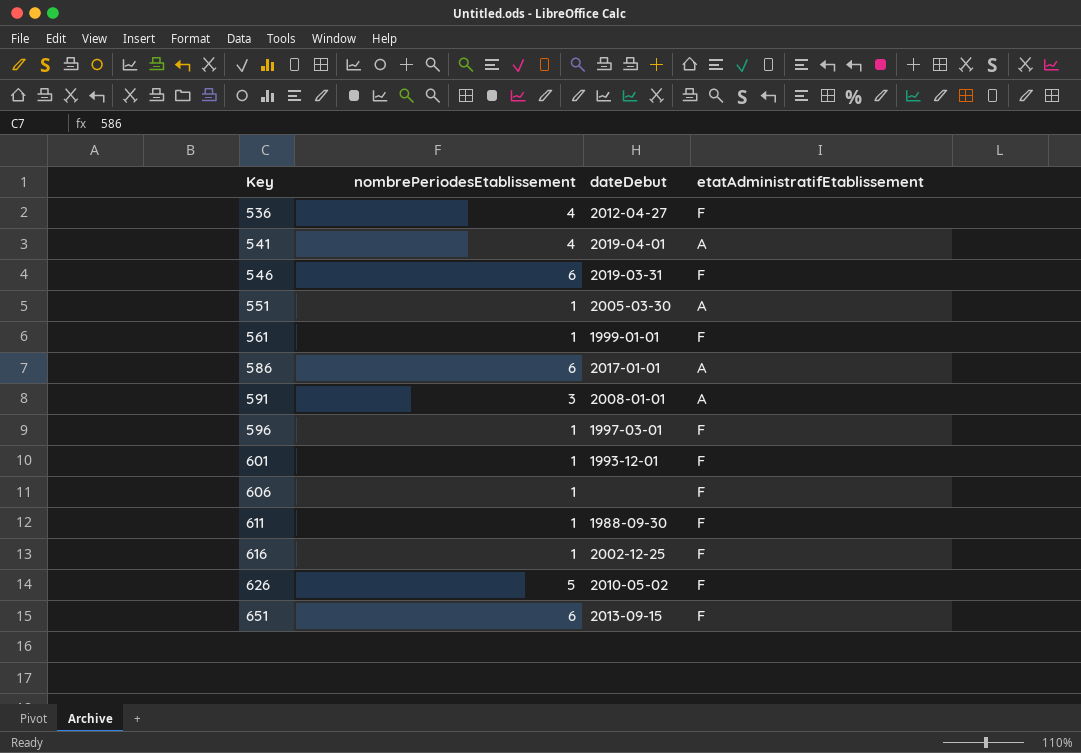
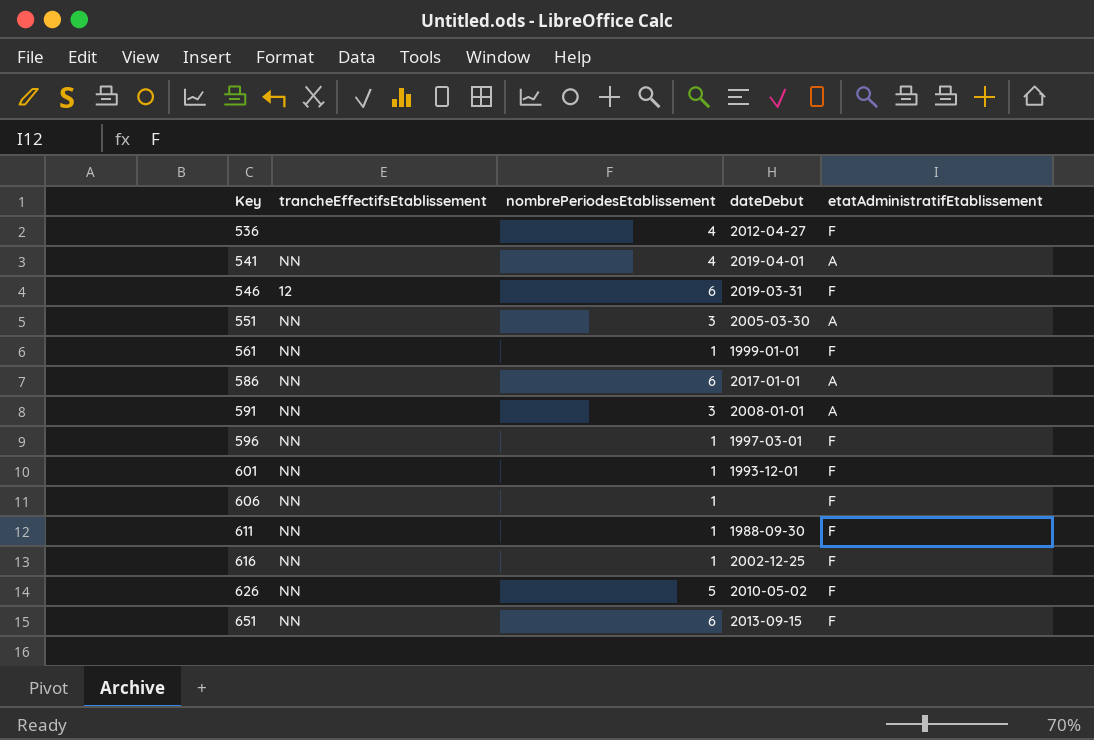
column trancheEffectifsEtablissement | position: none -> 2
551 | nombrePeriodesEtablissement: 1 -> 3

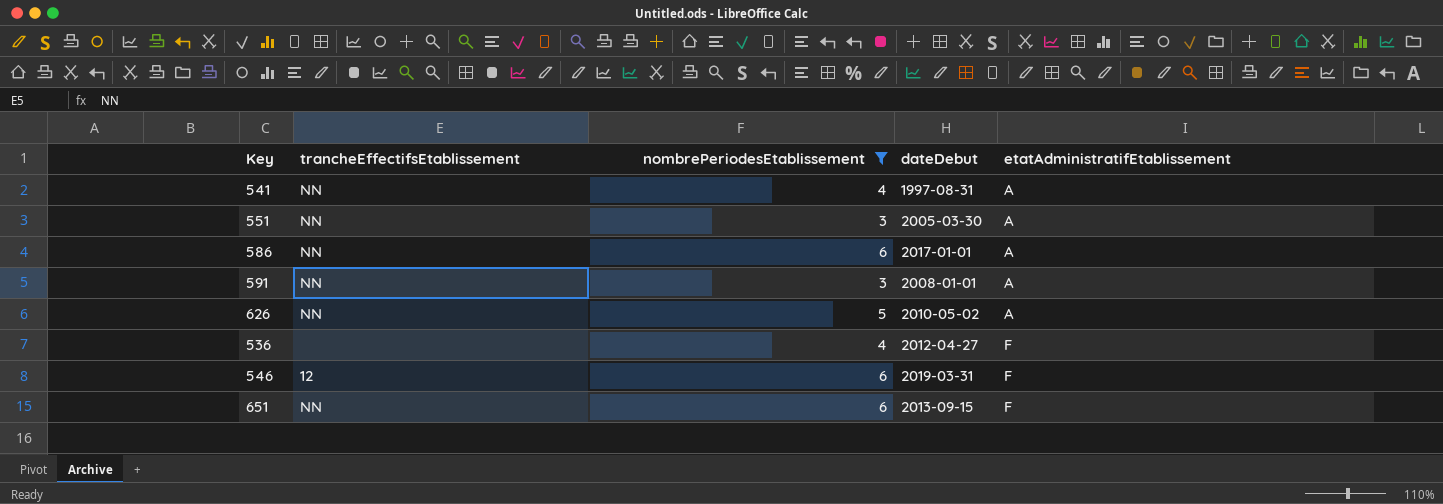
filter: none -> nombrePeriodesEtablissement != 1
row order: Key ascending -> etatAdministratifEtablissement ascending
541 | dateDebut: 2019-04-01 -> 1997-08-31
626 | etatAdministratifEtablissement: F -> A

